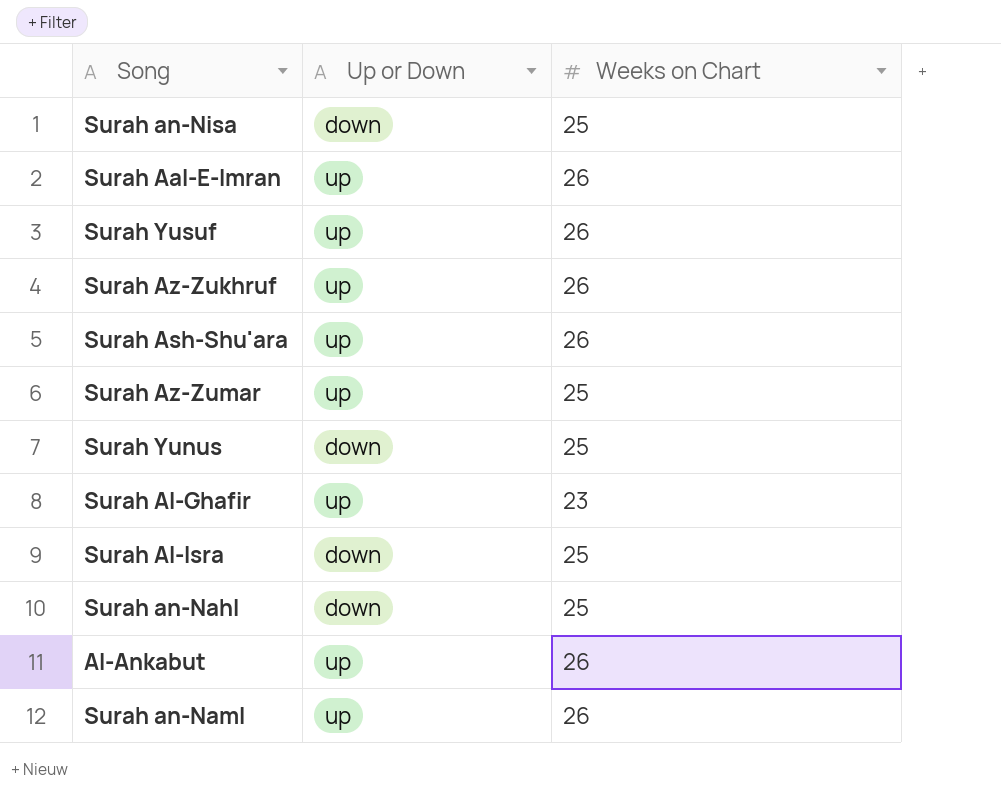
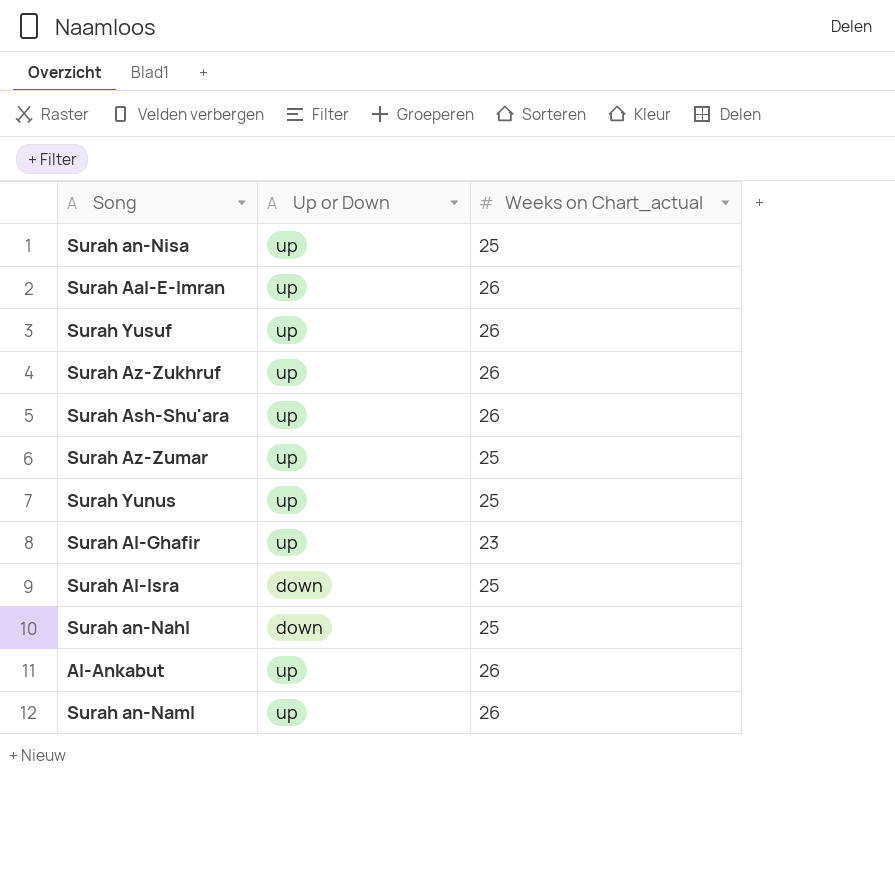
column name: Weeks on Chart -> Weeks on Chart_actual
Surah an-Nisa | Up or Down: down -> up
Surah Yunus | Up or Down: down -> up

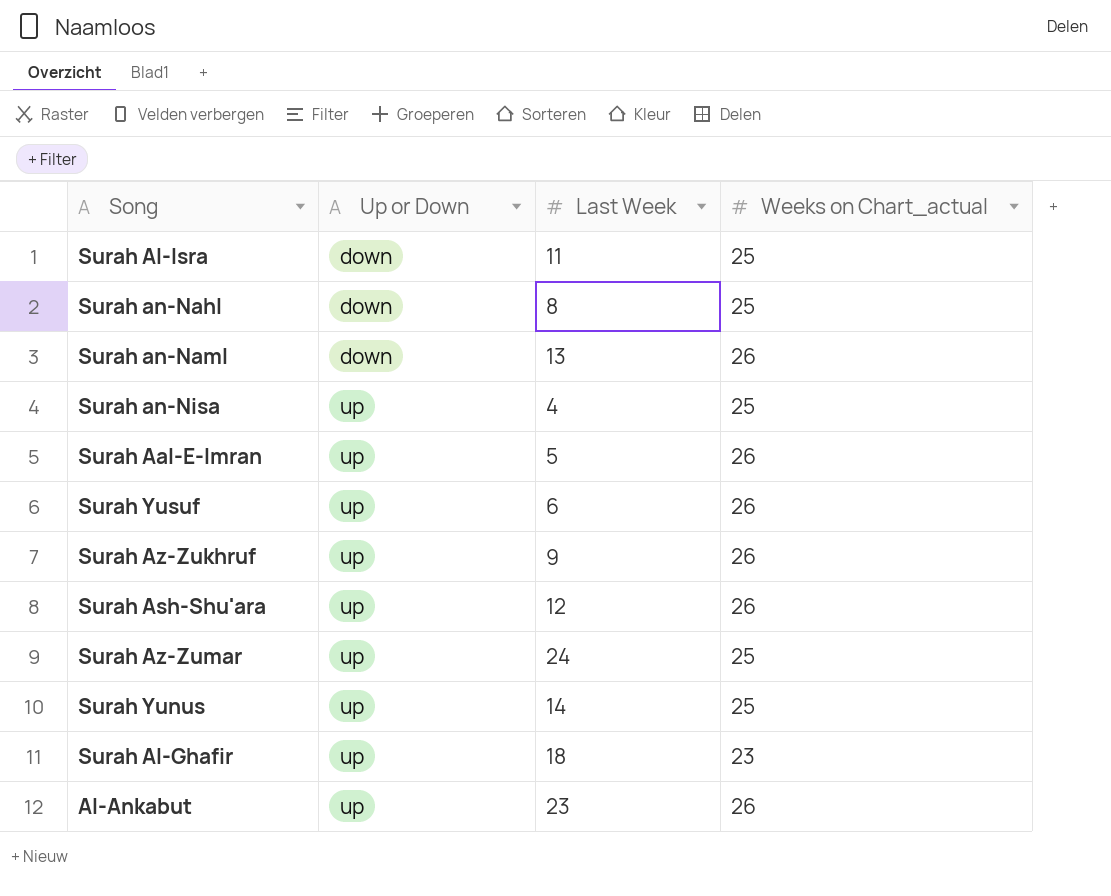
row order: none -> Up or Down ascending
column Last Week | position: none -> 3
Surah an-Naml | Up or Down: up -> down

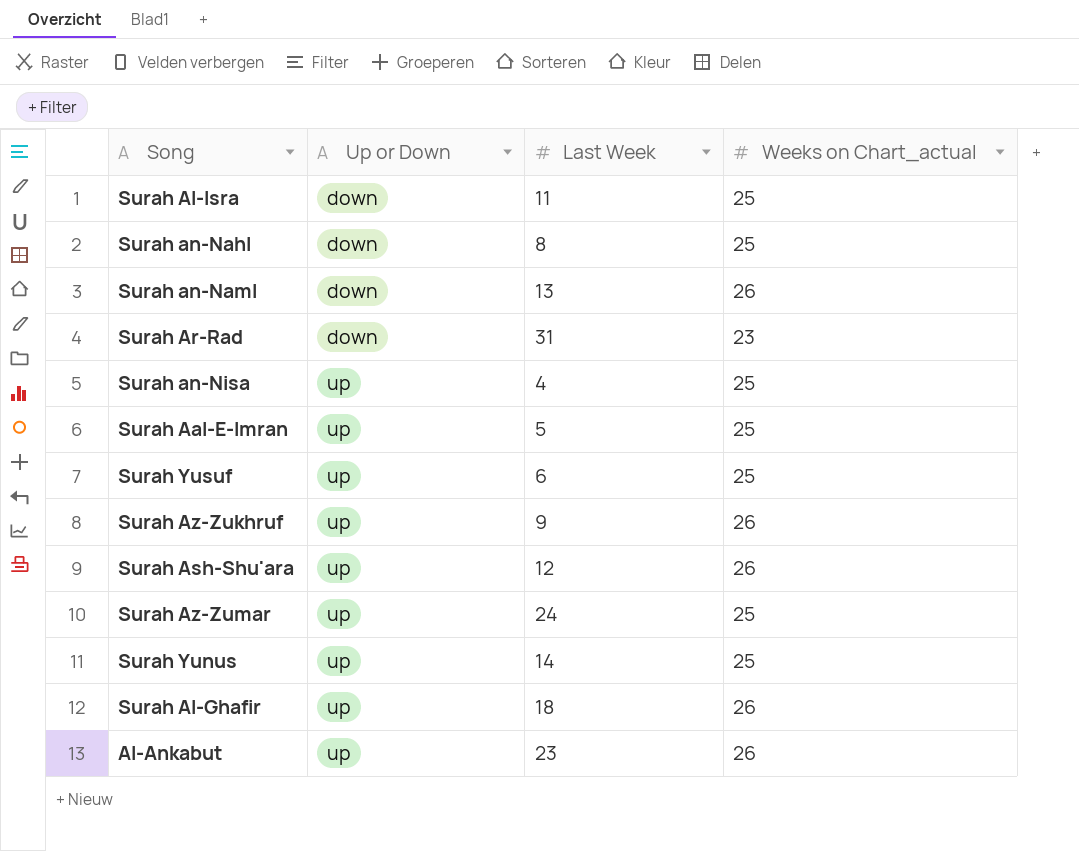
row Surah Ar-Rad: none -> down | 31 | 23
Surah Aal-E-Imran | Weeks on Chart_actual: 26 -> 25
Surah Yusuf | Weeks on Chart_actual: 26 -> 25
Surah Al-Ghafir | Weeks on Chart_actual: 23 -> 26

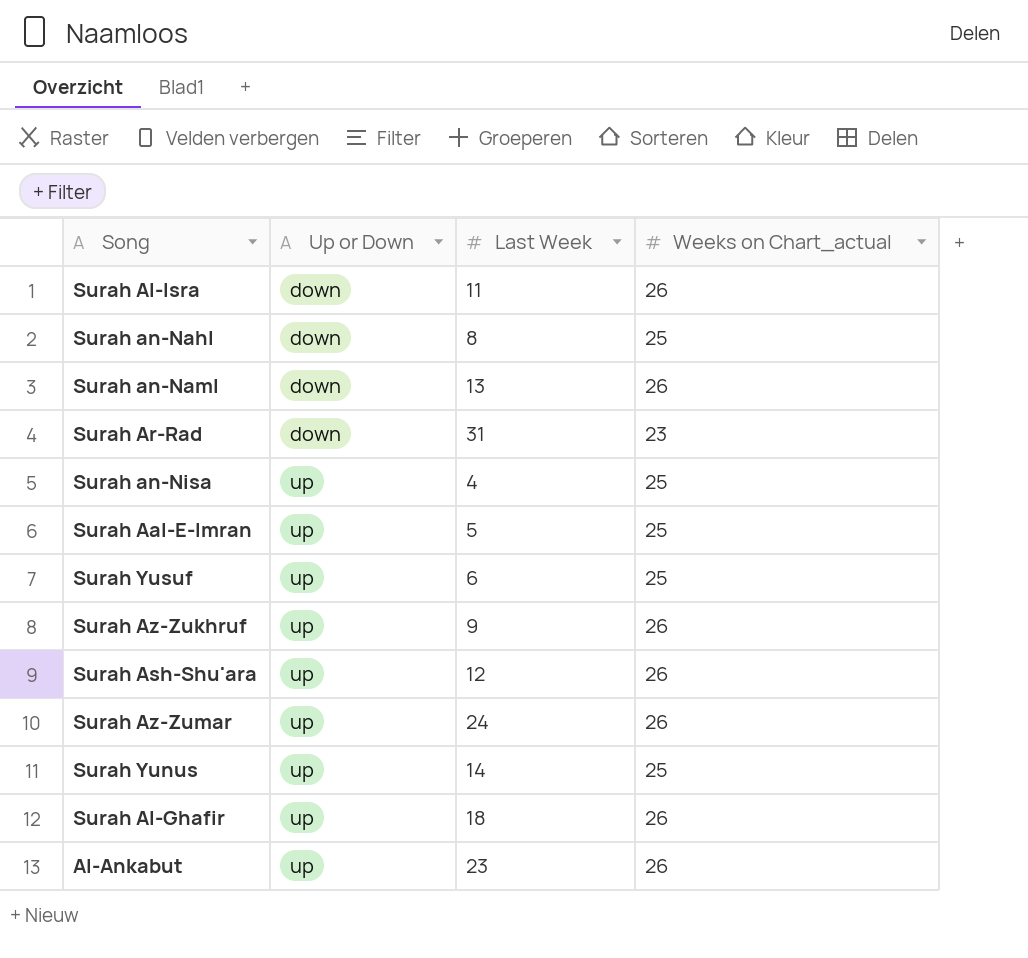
Surah Al-Isra | Weeks on Chart_actual: 25 -> 26
Surah Az-Zumar | Weeks on Chart_actual: 25 -> 26

